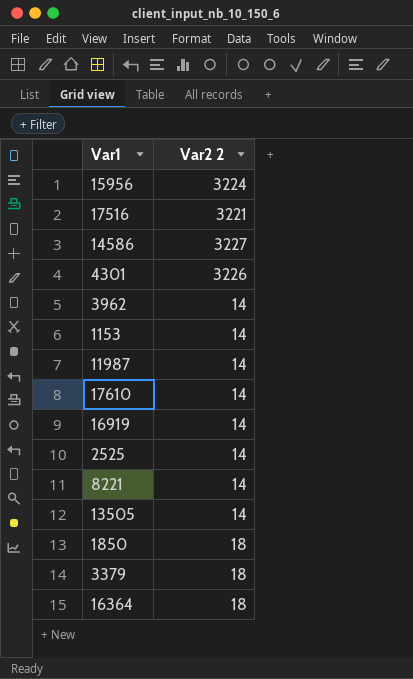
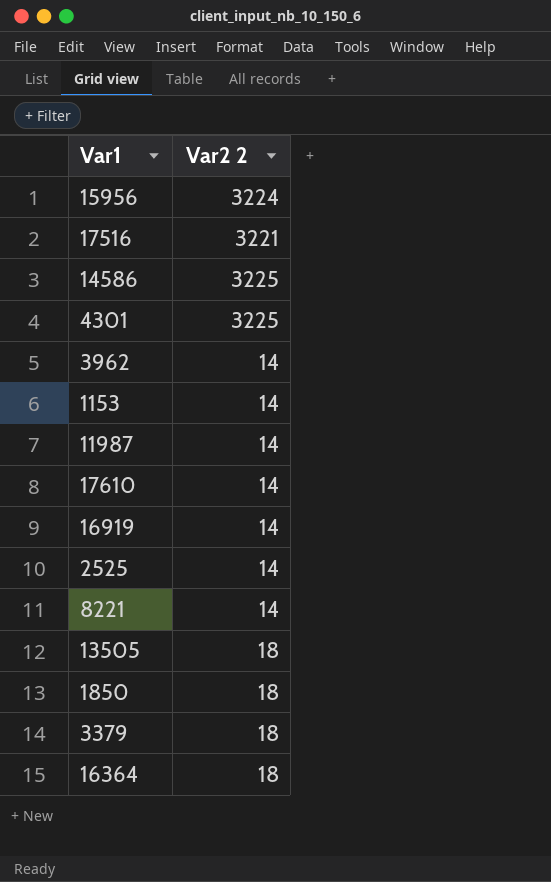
14586 | Var2 2: 3227 -> 3225
4301 | Var2 2: 3226 -> 3225
13505 | Var2 2: 14 -> 18

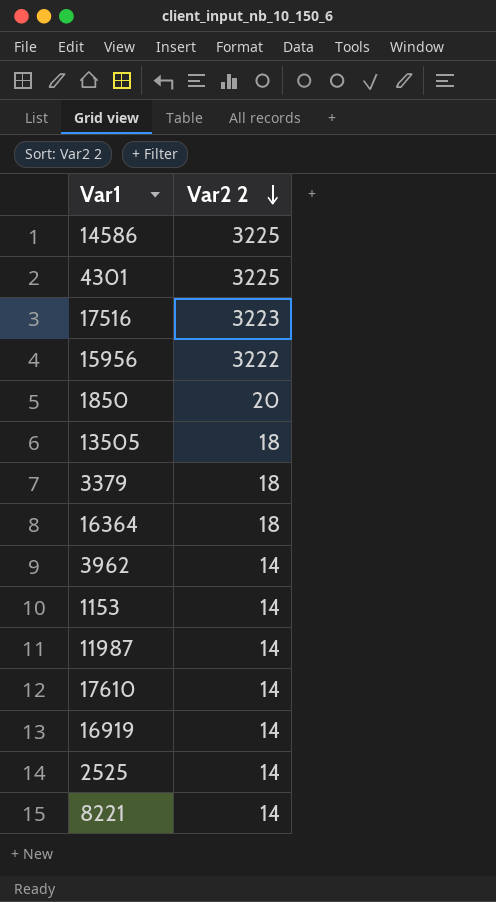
row order: none -> Var2 2 descending
17516 | Var2 2: 3221 -> 3223
15956 | Var2 2: 3224 -> 3222
1850 | Var2 2: 18 -> 20

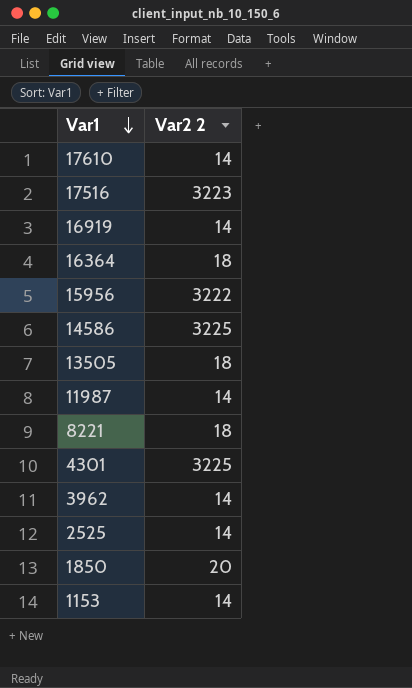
row order: Var2 2 descending -> Var1 descending
row 3379: 18 -> none
8221 | Var2 2: 14 -> 18

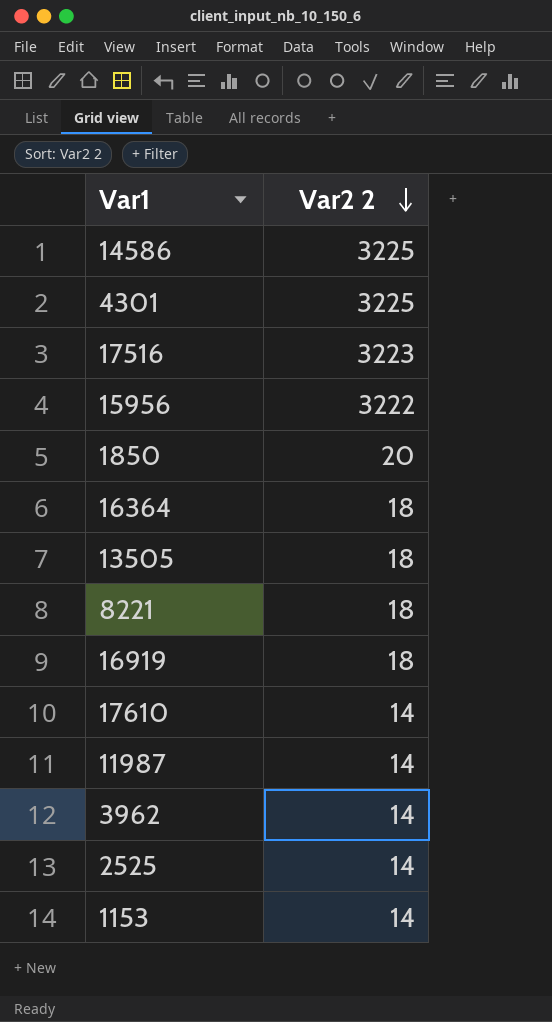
row order: Var1 descending -> Var2 2 descending
16919 | Var2 2: 14 -> 18

